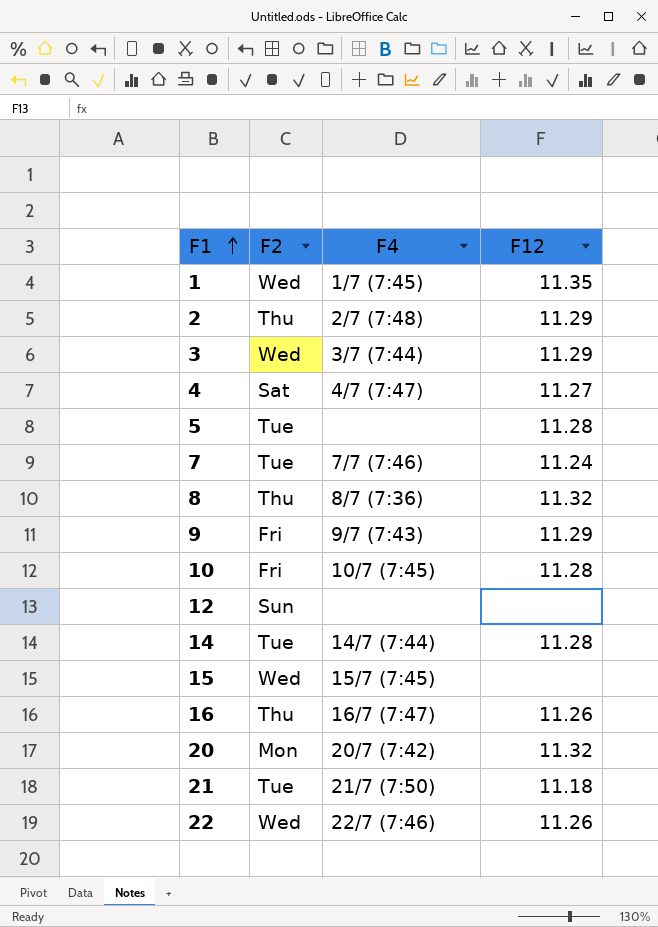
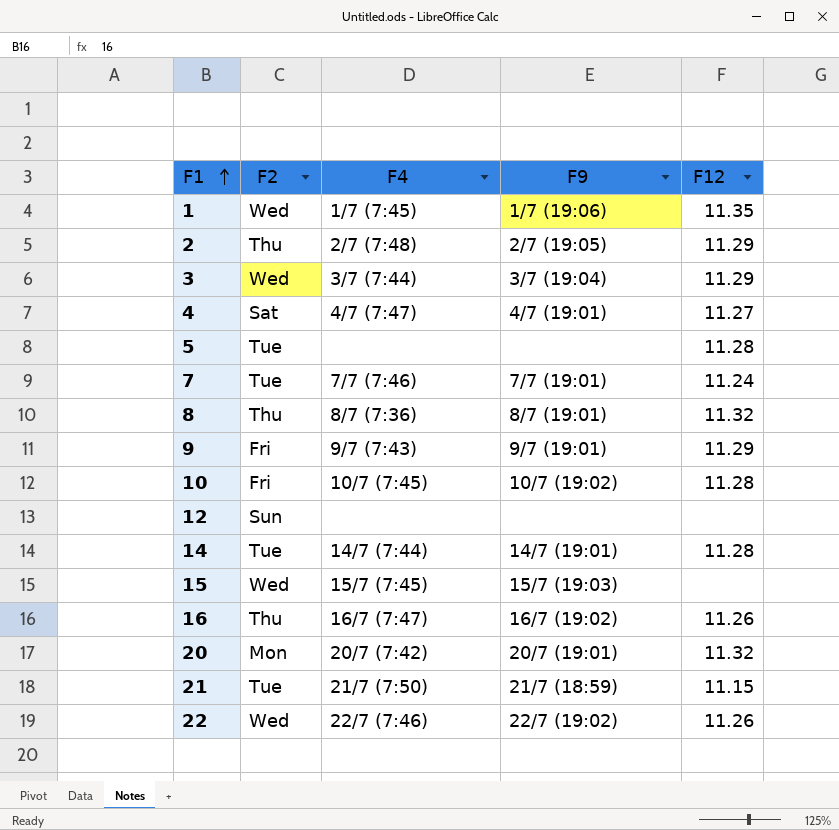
column F9 | position: none -> 4
21 | F12: 11.18 -> 11.15

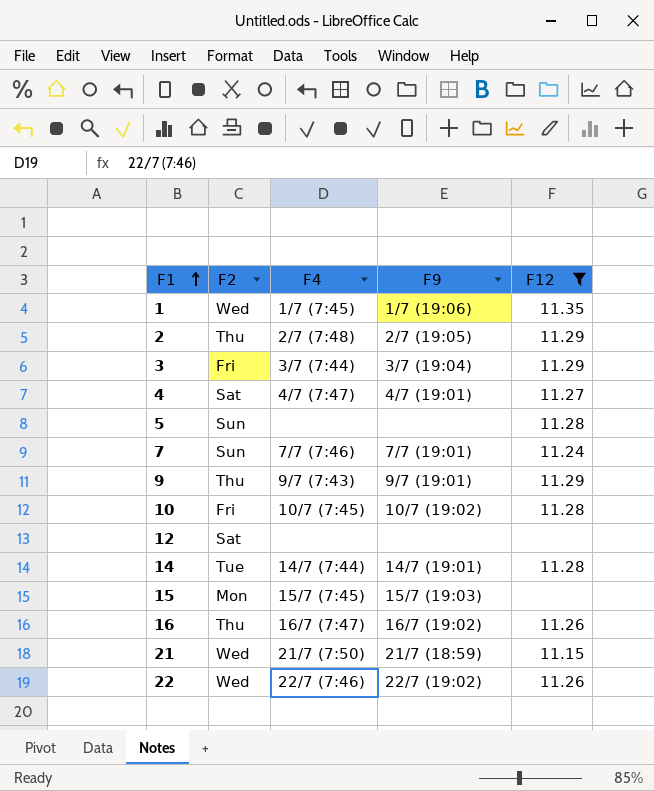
filter: none -> F12 != 11.32
3 | F2: Wed -> Fri
5 | F2: Tue -> Sun
7 | F2: Tue -> Sun
9 | F2: Fri -> Thu
12 | F2: Sun -> Sat
15 | F2: Wed -> Mon
21 | F2: Tue -> Wed

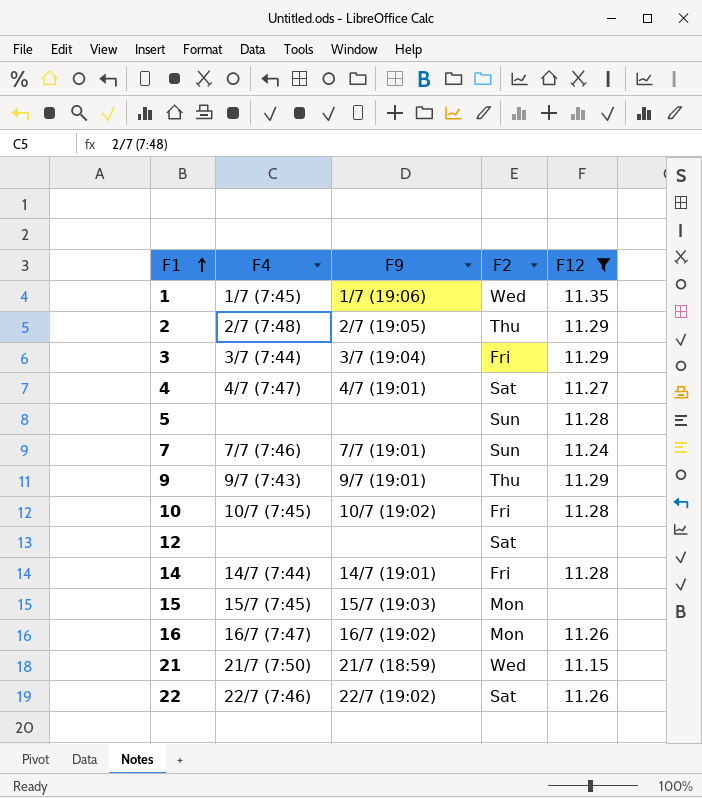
column F2 | position: 2 -> 4
14 | F2: Tue -> Fri
16 | F2: Thu -> Mon
22 | F2: Wed -> Sat

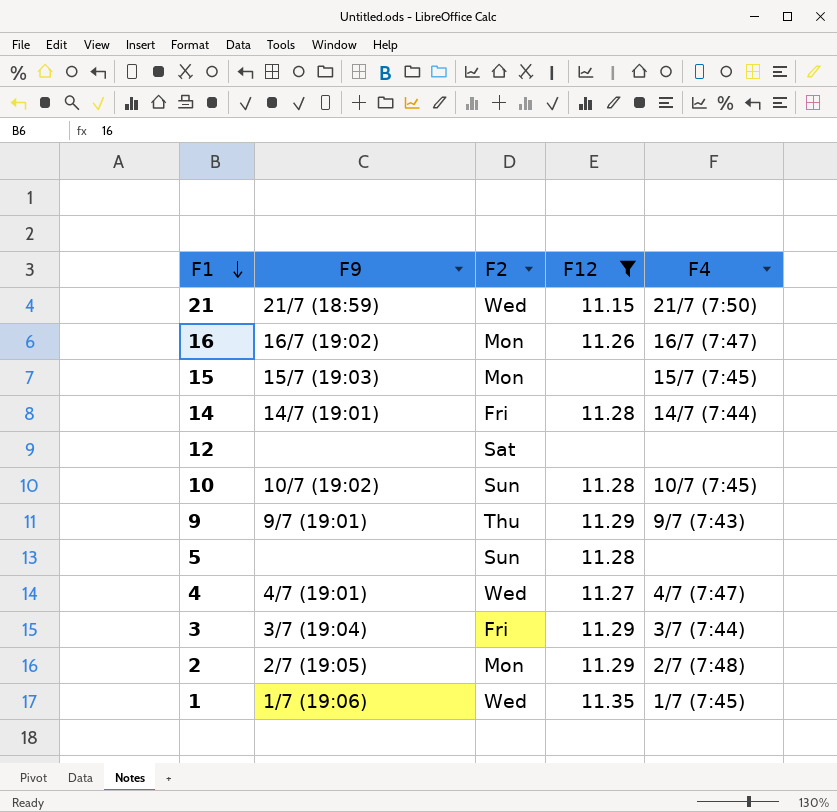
row order: F1 ascending -> F1 descending
column F4 | position: 2 -> 5
row 7: 7/7 (7:46) | 7/7 (19:01) | Sun | 11.24 -> none
row 22: 22/7 (7:46) | 22/7 (19:02) | Sat | 11.26 -> none
10 | F2: Fri -> Sun
4 | F2: Sat -> Wed
2 | F2: Thu -> Mon

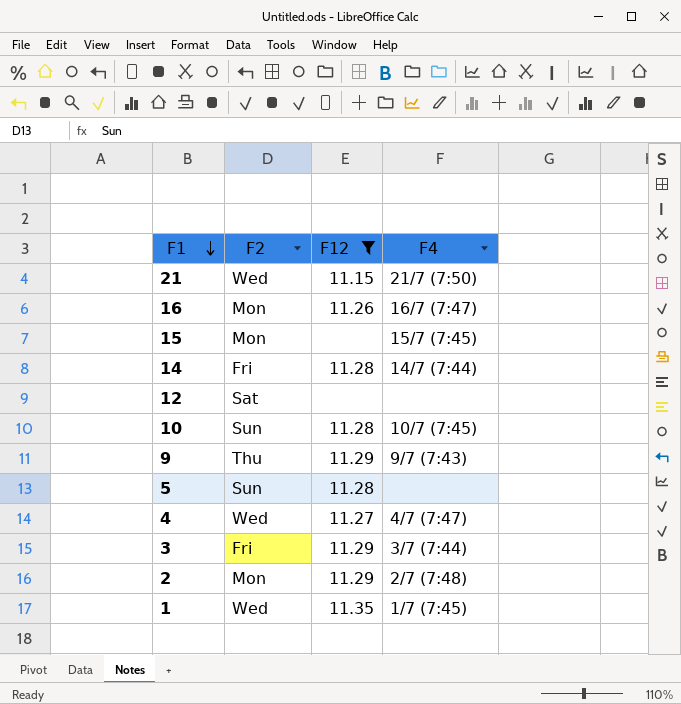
column F9 | position: 2 -> none

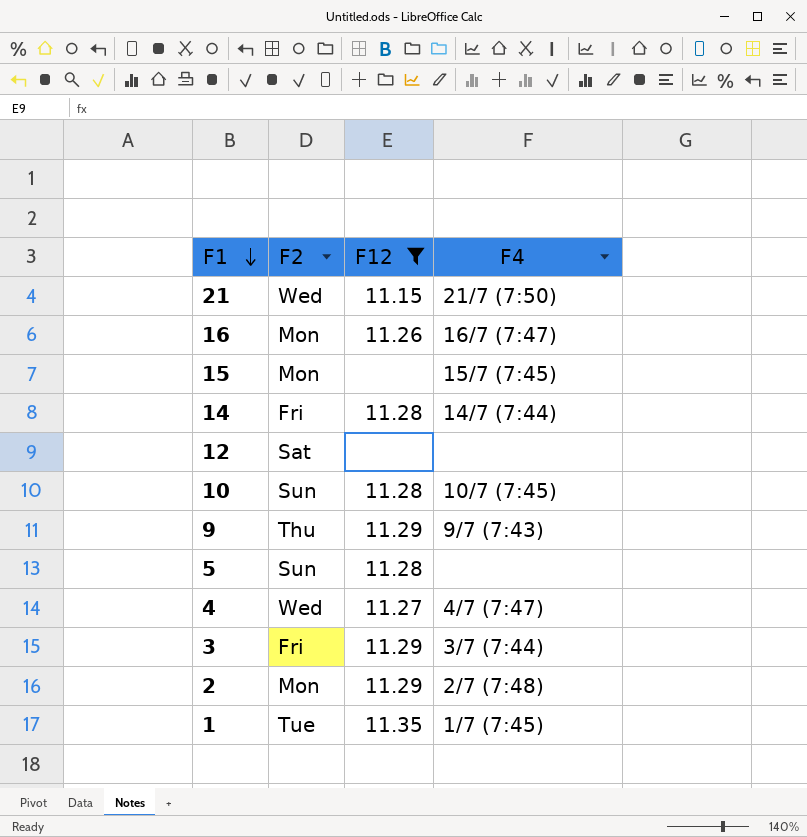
1 | F2: Wed -> Tue

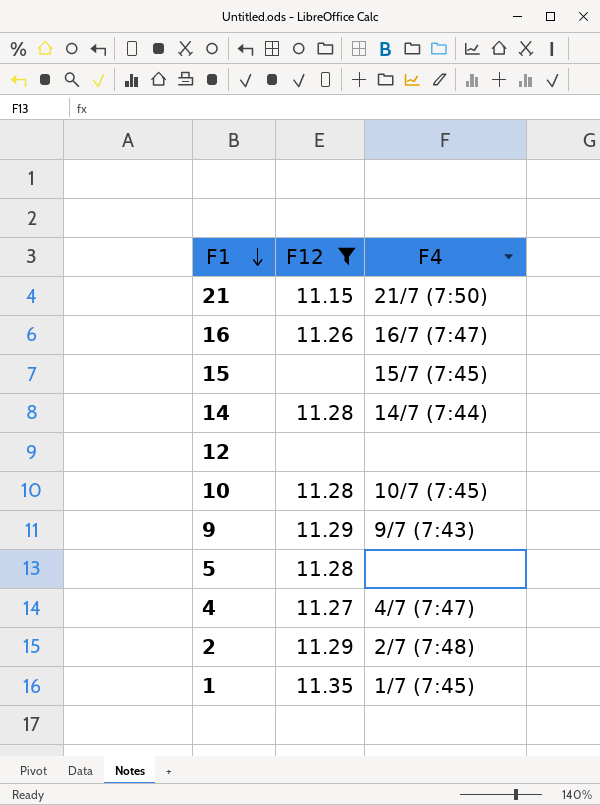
column F2 | position: 2 -> none
row 3: Fri | 11.29 | 3/7 (7:44) -> none

